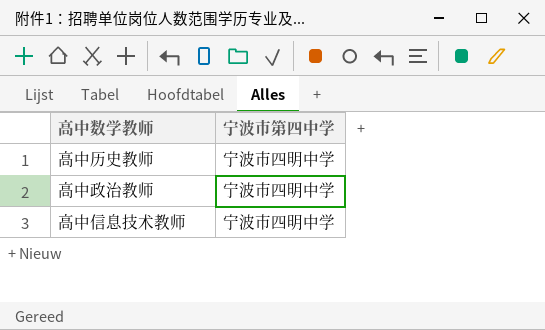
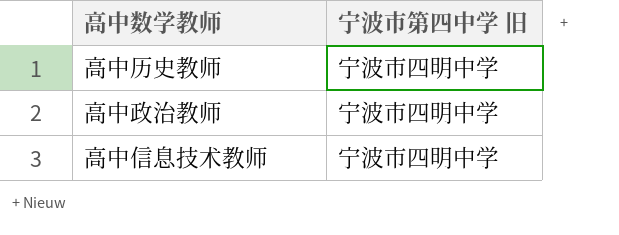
column name: 宁波市第四中学 -> 宁波市第四中学 旧

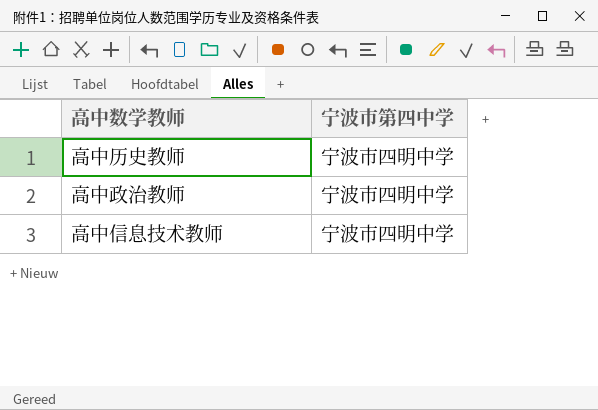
column name: 宁波市第四中学 旧 -> 宁波市第四中学

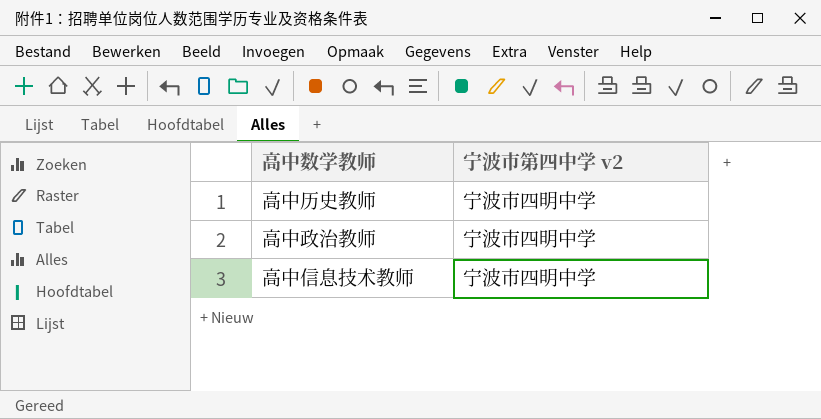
column name: 宁波市第四中学 -> 宁波市第四中学 v2

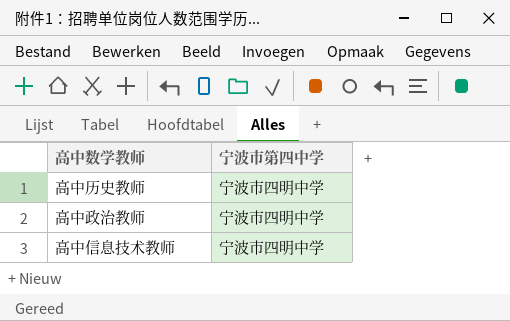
column name: 宁波市第四中学 v2 -> 宁波市第四中学

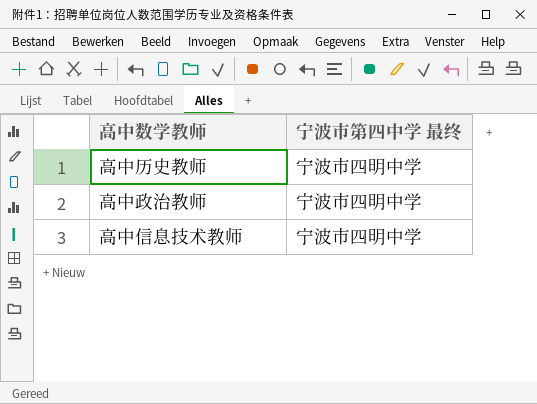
column name: 宁波市第四中学 -> 宁波市第四中学 最终

